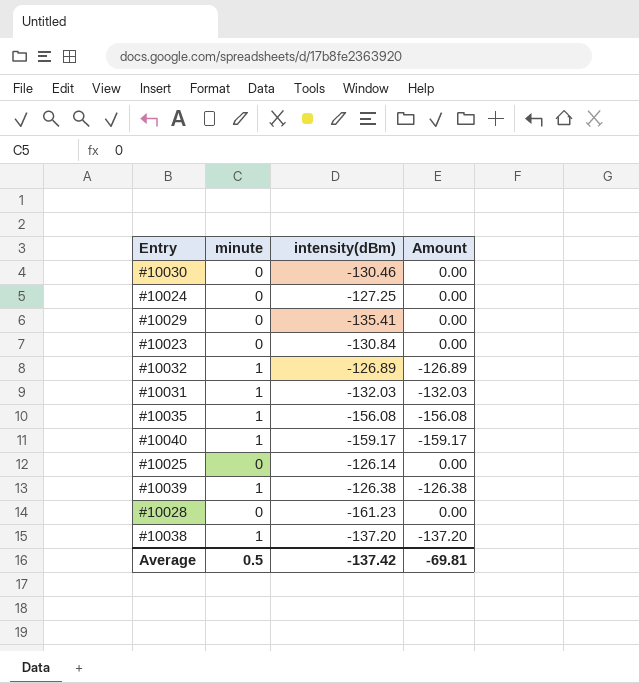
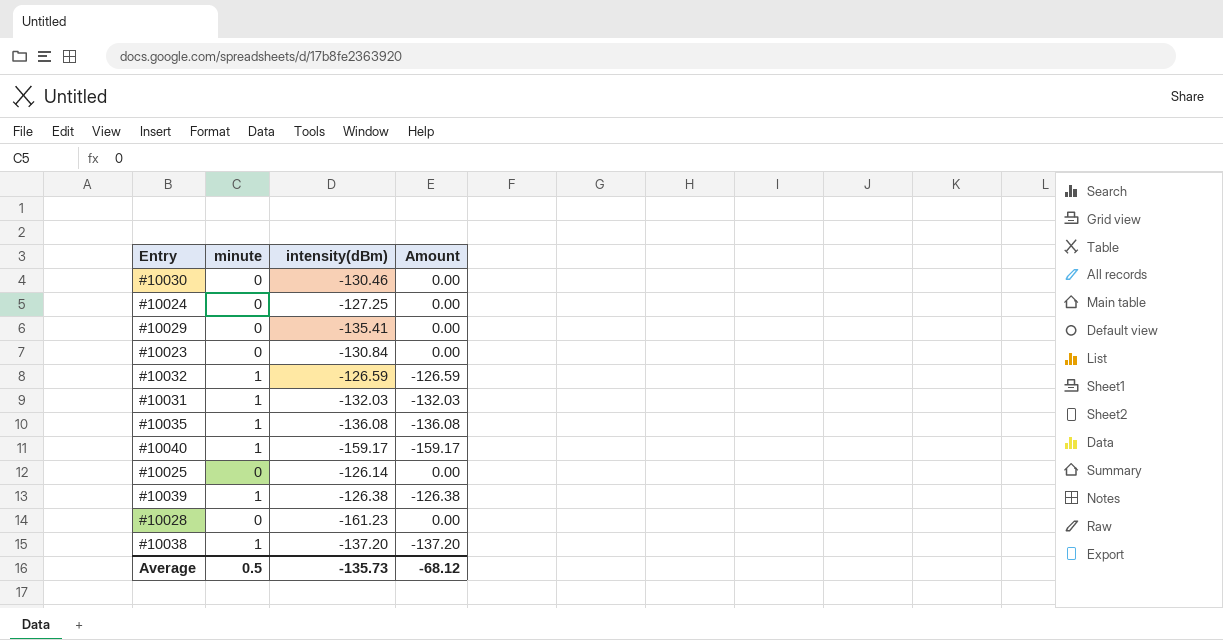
#10032 | intensity(dBm): -126.89 -> -126.59
#10032 | Amount: -126.89 -> -126.59
#10035 | intensity(dBm): -156.08 -> -136.08
#10035 | Amount: -156.08 -> -136.08
Average | intensity(dBm): -137.42 -> -135.73
Average | Amount: -69.81 -> -68.12

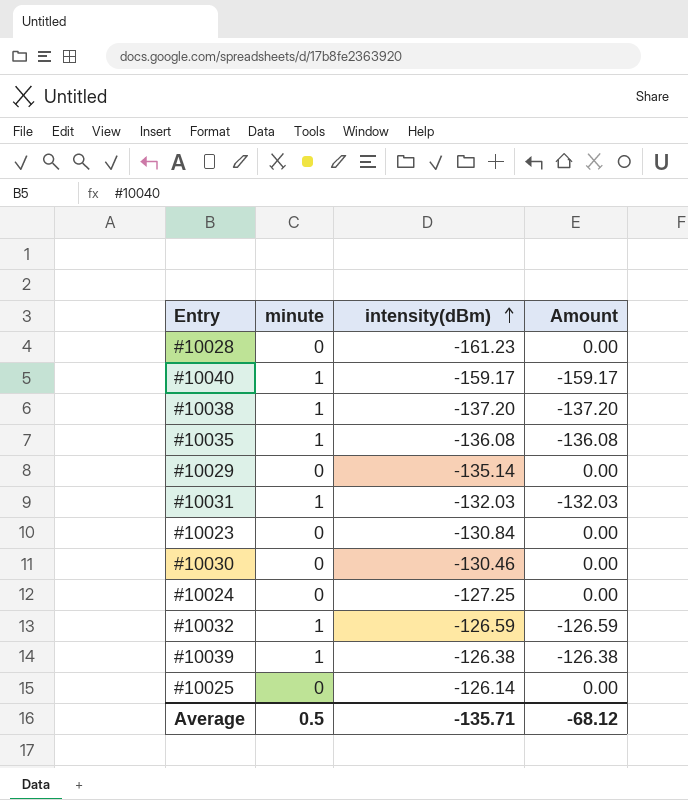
row order: none -> intensity(dBm) ascending
#10029 | intensity(dBm): -135.41 -> -135.14
Average | intensity(dBm): -135.73 -> -135.71

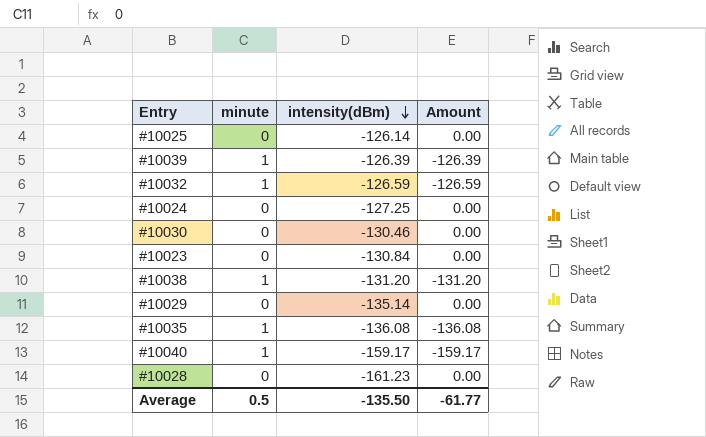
row order: intensity(dBm) ascending -> intensity(dBm) descending
row #10031: 1 | -132.03 | -132.03 -> none
#10039 | intensity(dBm): -126.38 -> -126.39
#10039 | Amount: -126.38 -> -126.39
#10038 | intensity(dBm): -137.20 -> -131.20
#10038 | Amount: -137.20 -> -131.20
Average | intensity(dBm): -135.71 -> -135.50
Average | Amount: -68.12 -> -61.77

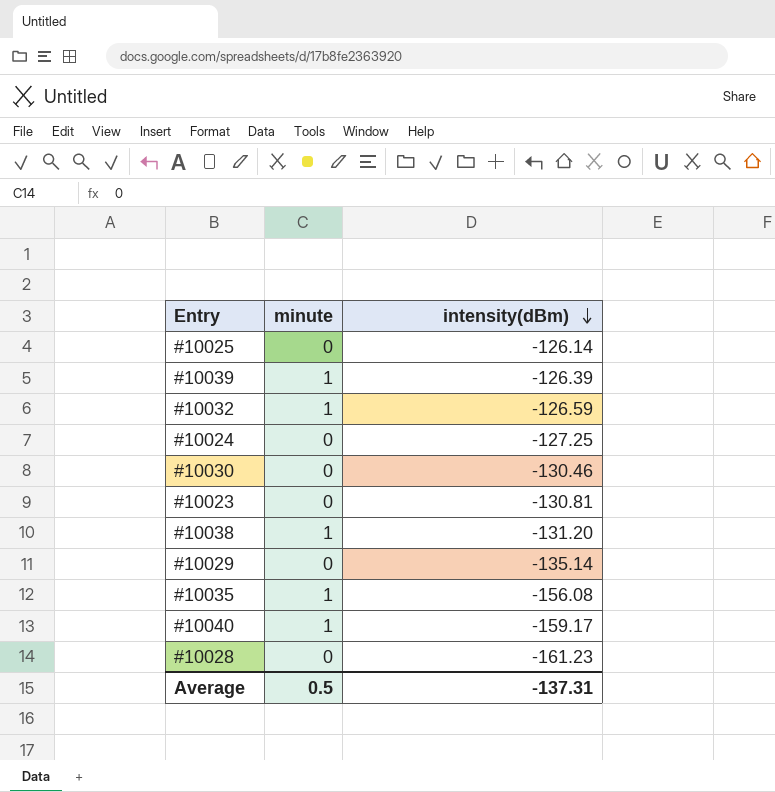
column Amount | formula: [minute] * [intensity(dBm)] -> none
#10023 | intensity(dBm): -130.84 -> -130.81
#10035 | intensity(dBm): -136.08 -> -156.08
Average | intensity(dBm): -135.50 -> -137.31

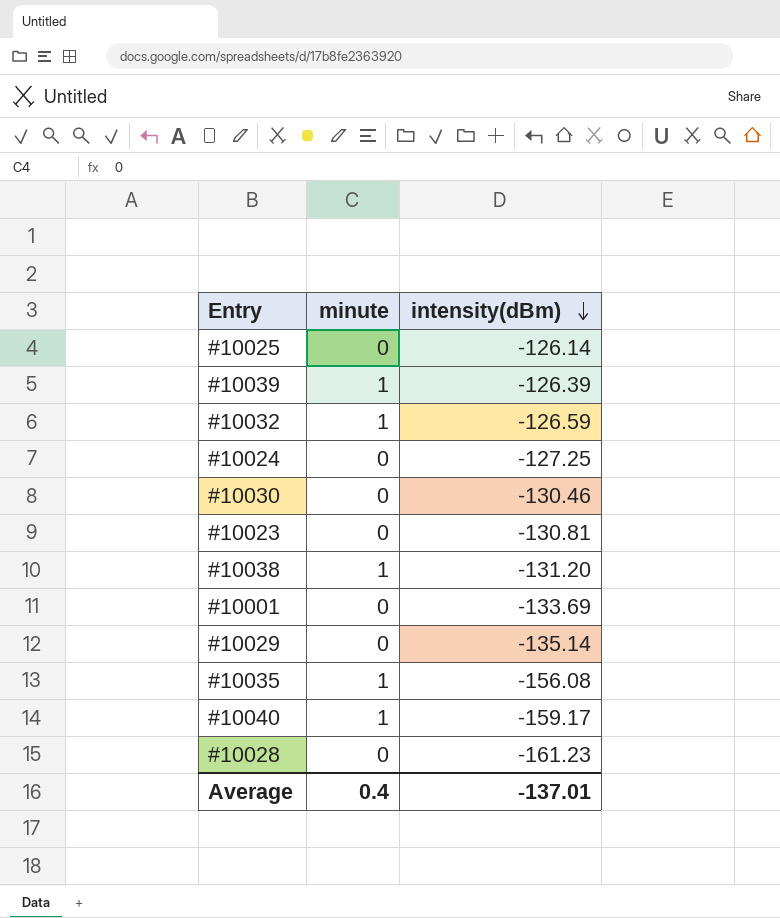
row #10001: none -> 0 | -133.69
Average | minute: 0.5 -> 0.4
Average | intensity(dBm): -137.31 -> -137.01

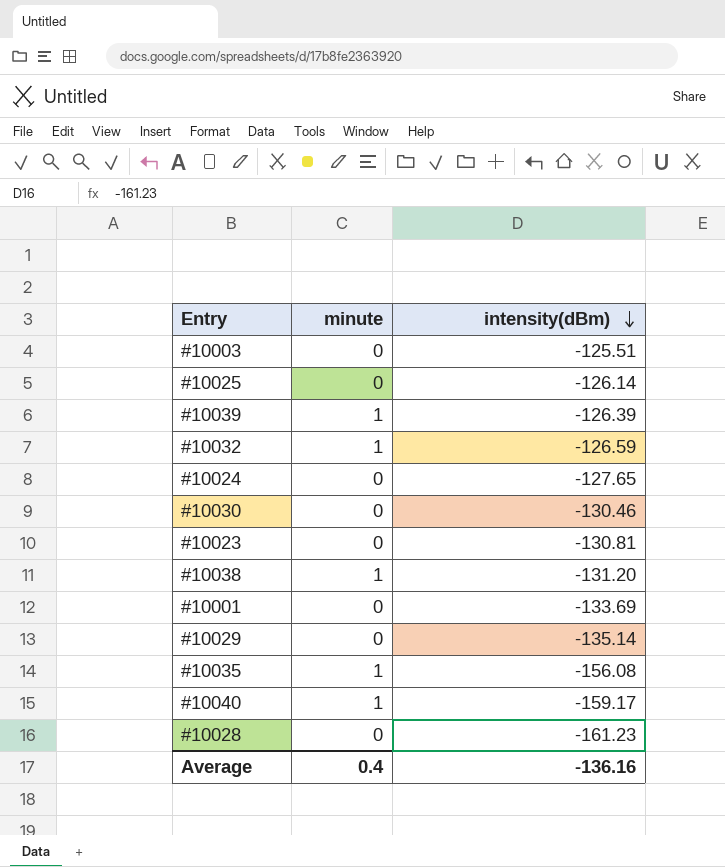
row #10003: none -> 0 | -125.51
#10024 | intensity(dBm): -127.25 -> -127.65
Average | intensity(dBm): -137.01 -> -136.16

